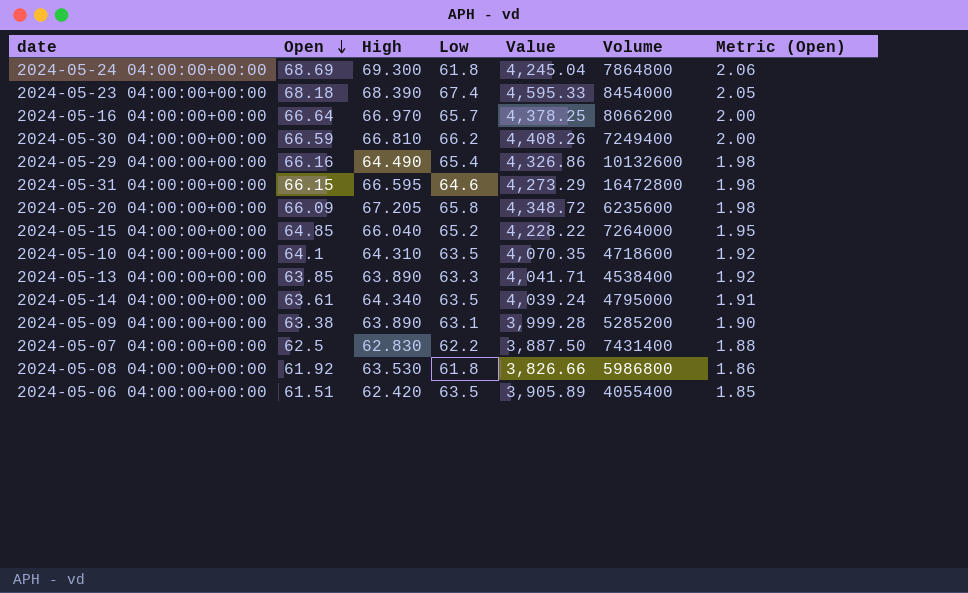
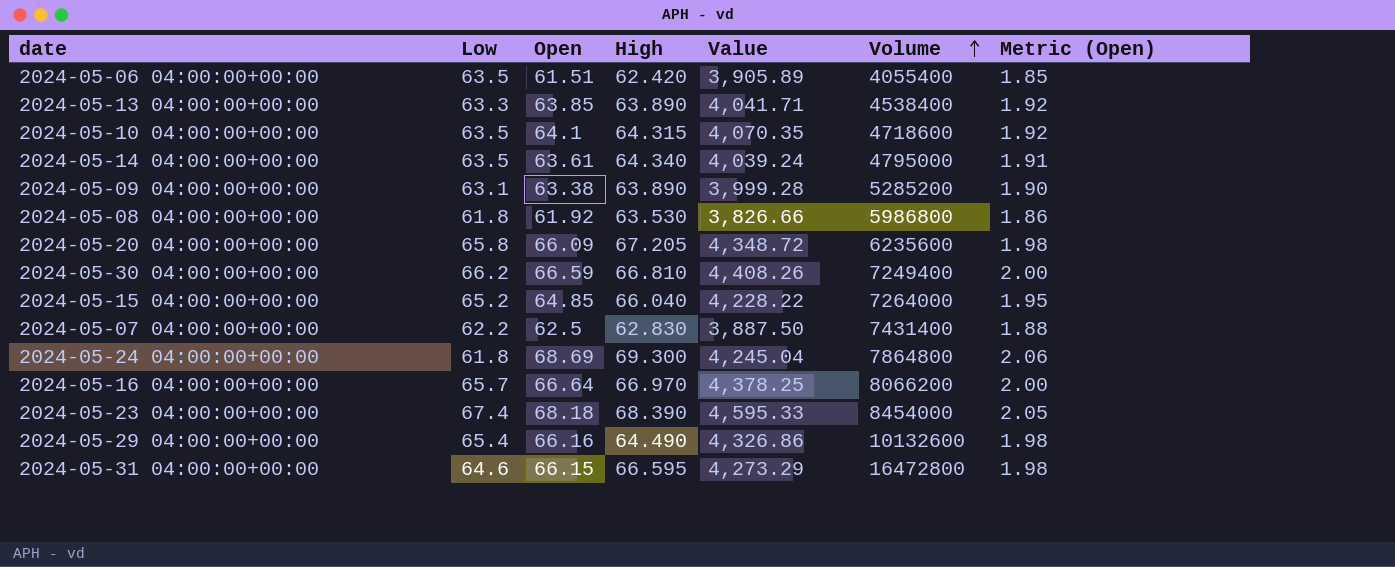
row order: Open descending -> Volume ascending
column Low | position: 4 -> 2
2024-05-10 04:00:00+00:00 | High: 64.310 -> 64.315

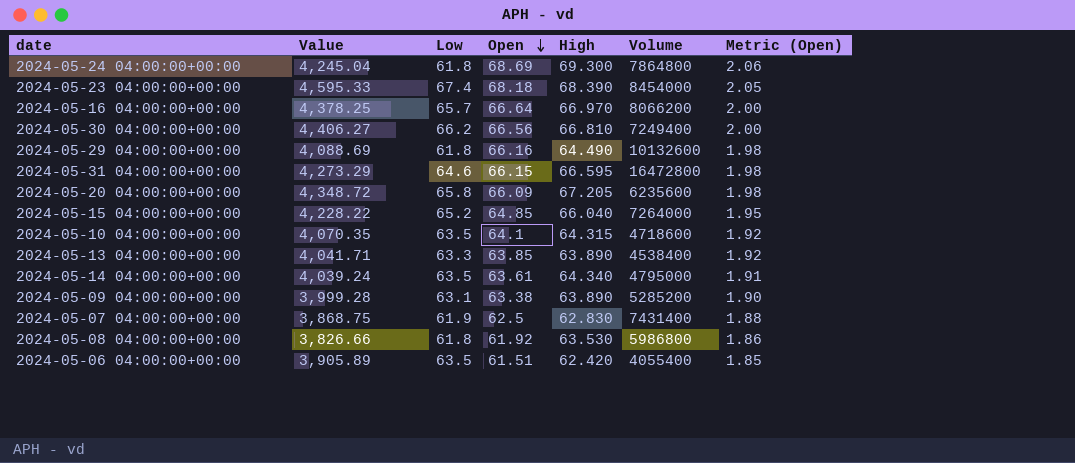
row order: Volume ascending -> Open descending
column Value | position: 5 -> 2
2024-05-30 04:00:00+00:00 | Value: 4,408.26 -> 4,406.27
2024-05-30 04:00:00+00:00 | Open: 66.59 -> 66.56
2024-05-29 04:00:00+00:00 | Value: 4,326.86 -> 4,088.69
2024-05-29 04:00:00+00:00 | Low: 65.4 -> 61.8
2024-05-07 04:00:00+00:00 | Value: 3,887.50 -> 3,868.75
2024-05-07 04:00:00+00:00 | Low: 62.2 -> 61.9

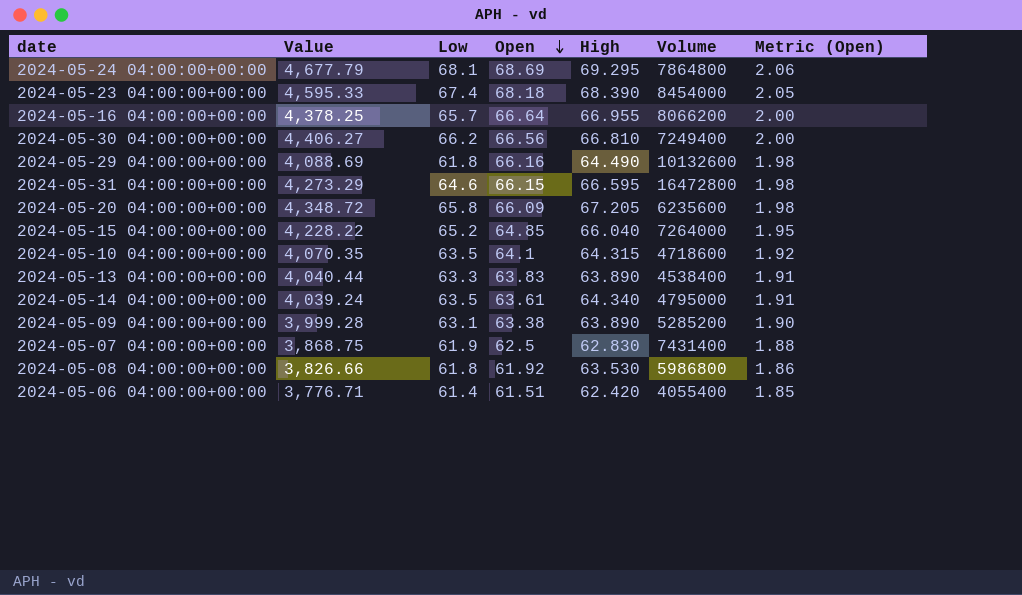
2024-05-24 04:00:00+00:00 | Value: 4,245.04 -> 4,677.79
2024-05-24 04:00:00+00:00 | Low: 61.8 -> 68.1
2024-05-24 04:00:00+00:00 | High: 69.300 -> 69.295
2024-05-16 04:00:00+00:00 | High: 66.970 -> 66.955
2024-05-13 04:00:00+00:00 | Value: 4,041.71 -> 4,040.44
2024-05-13 04:00:00+00:00 | Open: 63.85 -> 63.83
2024-05-13 04:00:00+00:00 | Metric (Open): 1.92 -> 1.91
2024-05-06 04:00:00+00:00 | Value: 3,905.89 -> 3,776.71
2024-05-06 04:00:00+00:00 | Low: 63.5 -> 61.4

